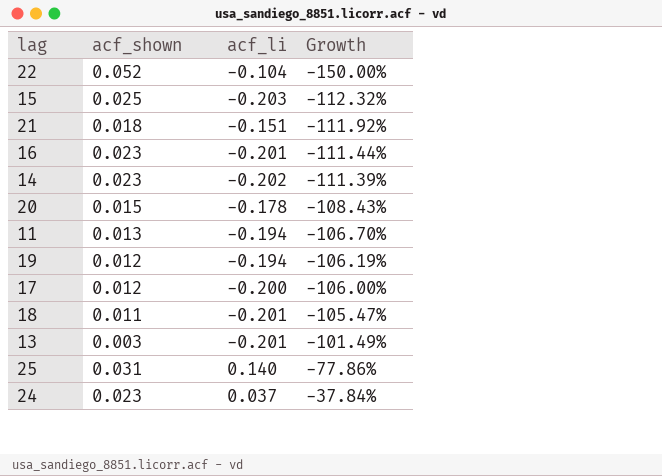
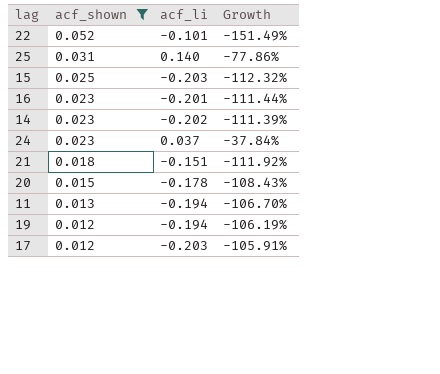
filter: none -> acf_shown >= 0.012
row order: Growth ascending -> acf_shown descending
22 | acf_li: -0.104 -> -0.101
22 | Growth: -150.00% -> -151.49%
17 | acf_li: -0.200 -> -0.203
17 | Growth: -106.00% -> -105.91%

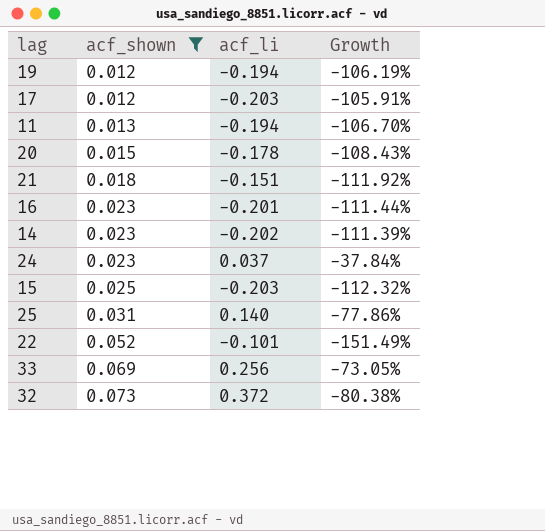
row order: acf_shown descending -> acf_shown ascending
row 33: none -> 0.069 | 0.256 | -73.05%
row 32: none -> 0.073 | 0.372 | -80.38%

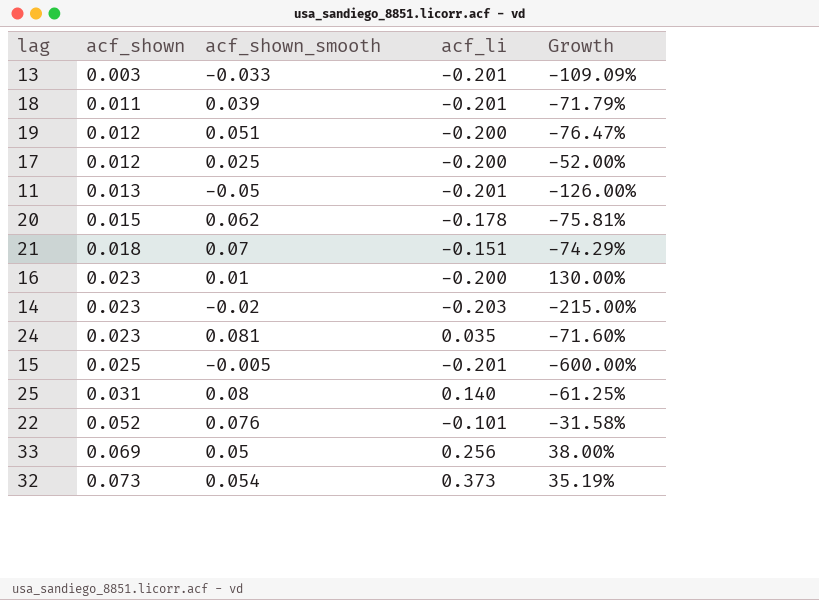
filter: acf_shown >= 0.012 -> none
column acf_shown_smooth | position: none -> 3
column Growth | formula: ([acf_shown] - [acf_li]) / [acf_li] -> ([acf_shown] - [acf_shown_smooth]) / [acf_shown_smooth]
19 | acf_li: -0.194 -> -0.200
17 | acf_li: -0.203 -> -0.200
11 | acf_li: -0.194 -> -0.201
16 | acf_li: -0.201 -> -0.200
14 | acf_li: -0.202 -> -0.203
24 | acf_li: 0.037 -> 0.035
15 | acf_li: -0.203 -> -0.201
32 | acf_li: 0.372 -> 0.373

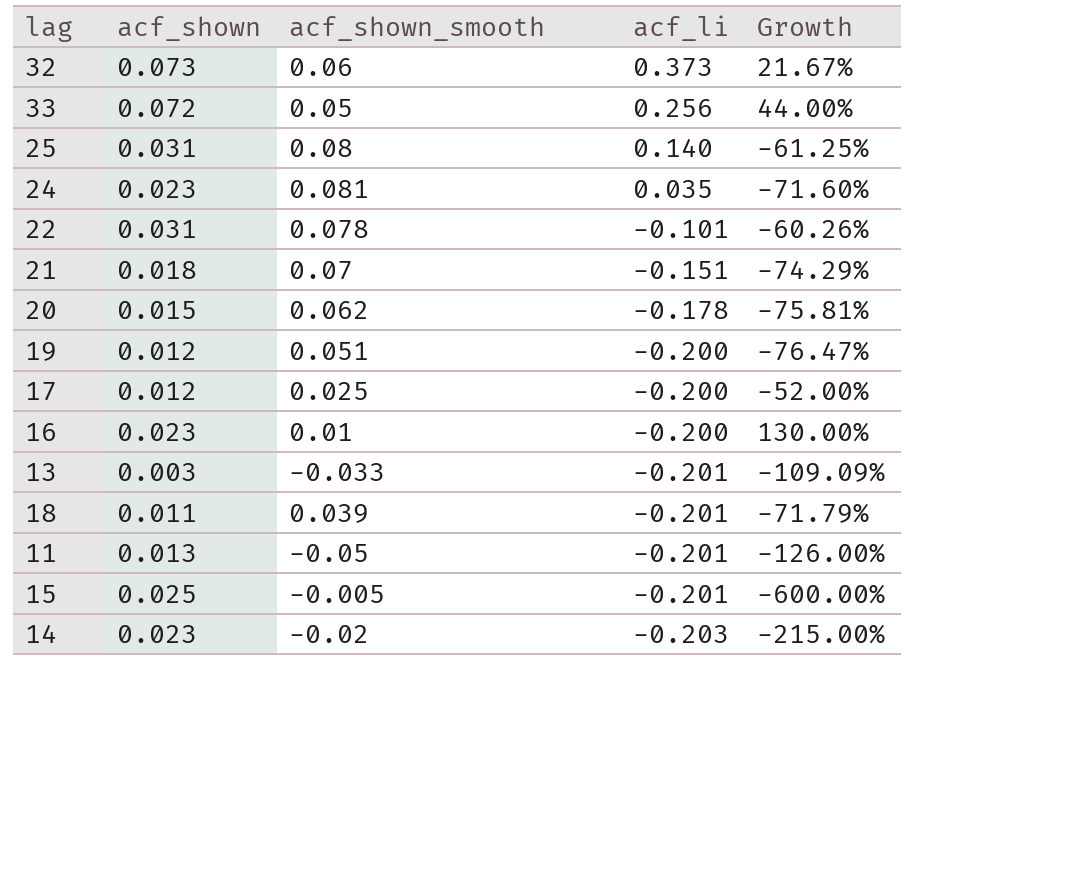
row order: acf_shown ascending -> acf_li descending
32 | acf_shown_smooth: 0.054 -> 0.06
32 | Growth: 35.19% -> 21.67%
33 | acf_shown: 0.069 -> 0.072
33 | Growth: 38.00% -> 44.00%
22 | acf_shown: 0.052 -> 0.031
22 | acf_shown_smooth: 0.076 -> 0.078
22 | Growth: -31.58% -> -60.26%

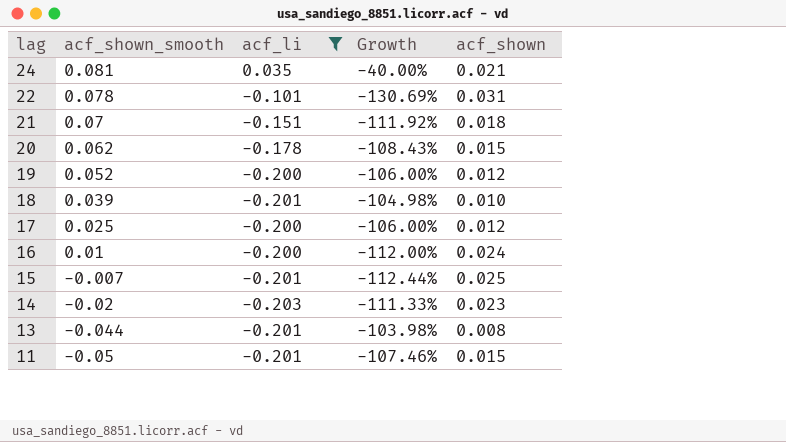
filter: none -> acf_li <= 0.035
row order: acf_li descending -> lag descending
column Growth | formula: ([acf_shown] - [acf_shown_smooth]) / [acf_shown_smooth] -> ([acf_shown] - [acf_li]) / [acf_li]
column acf_shown | position: 2 -> 5
24 | acf_shown: 0.023 -> 0.021
19 | acf_shown_smooth: 0.051 -> 0.052
18 | acf_shown: 0.011 -> 0.010
16 | acf_shown: 0.023 -> 0.024
15 | acf_shown_smooth: -0.005 -> -0.007
13 | acf_shown_smooth: -0.033 -> -0.044
13 | acf_shown: 0.003 -> 0.008
11 | acf_shown: 0.013 -> 0.015

